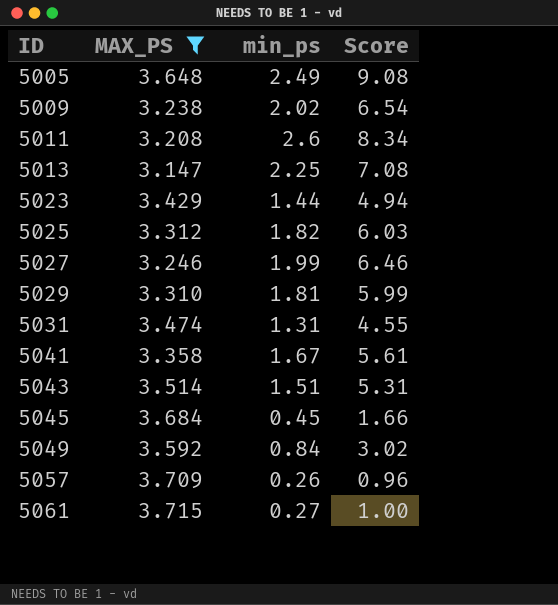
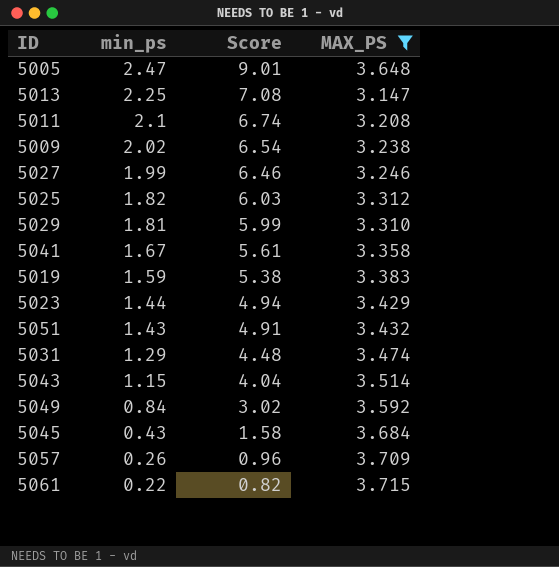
row order: ID ascending -> min_ps descending
column MAX_PS | position: 2 -> 4
5005 | min_ps: 2.49 -> 2.47
5005 | Score: 9.08 -> 9.01
5011 | min_ps: 2.6 -> 2.1
5011 | Score: 8.34 -> 6.74
row 5019: none -> 1.59 | 5.38 | 3.383
row 5051: none -> 1.43 | 4.91 | 3.432
5031 | min_ps: 1.31 -> 1.29
5031 | Score: 4.55 -> 4.48
5043 | min_ps: 1.51 -> 1.15
5043 | Score: 5.31 -> 4.04
5045 | min_ps: 0.45 -> 0.43
5045 | Score: 1.66 -> 1.58
5061 | min_ps: 0.27 -> 0.22
5061 | Score: 1.00 -> 0.82

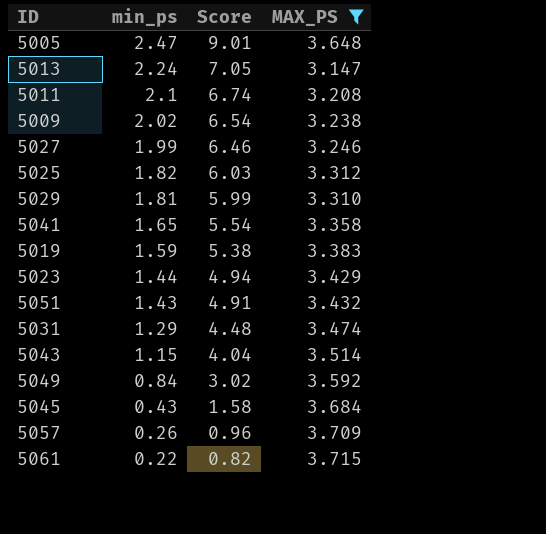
5013 | min_ps: 2.25 -> 2.24
5013 | Score: 7.08 -> 7.05
5041 | min_ps: 1.67 -> 1.65
5041 | Score: 5.61 -> 5.54

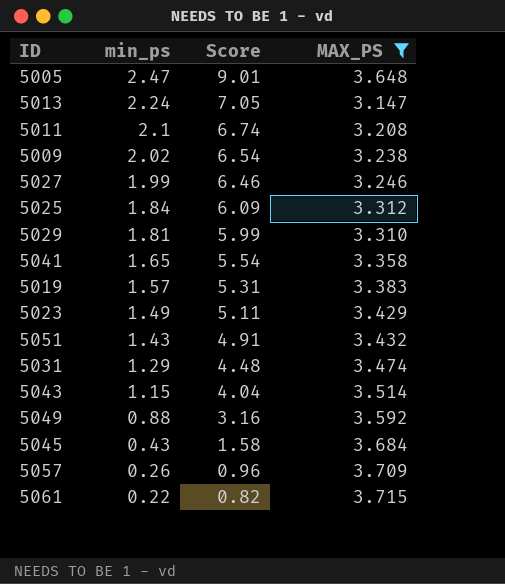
5025 | min_ps: 1.82 -> 1.84
5025 | Score: 6.03 -> 6.09
5019 | min_ps: 1.59 -> 1.57
5019 | Score: 5.38 -> 5.31
5023 | min_ps: 1.44 -> 1.49
5023 | Score: 4.94 -> 5.11
5049 | min_ps: 0.84 -> 0.88
5049 | Score: 3.02 -> 3.16

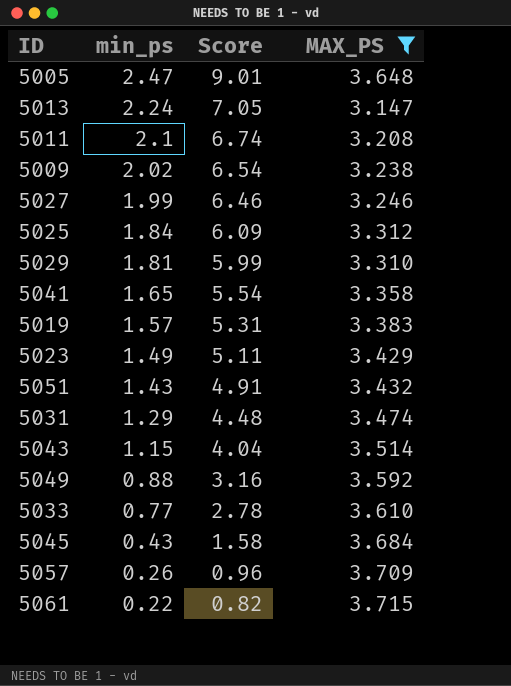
row 5033: none -> 0.77 | 2.78 | 3.610

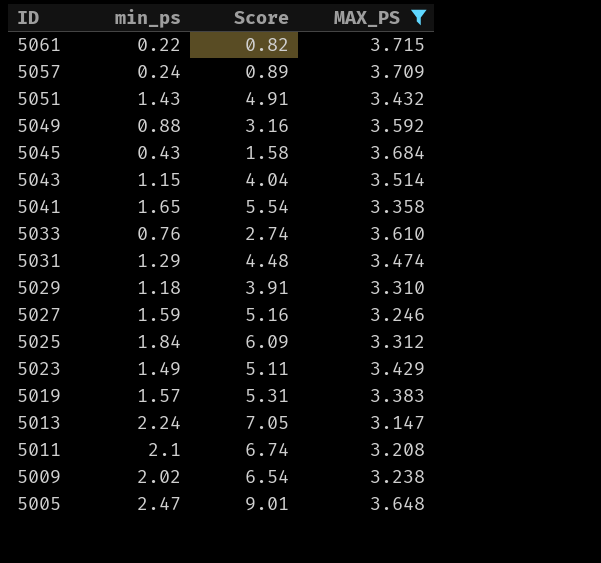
row order: min_ps descending -> ID descending
5057 | min_ps: 0.26 -> 0.24
5057 | Score: 0.96 -> 0.89
5033 | min_ps: 0.77 -> 0.76
5033 | Score: 2.78 -> 2.74
5029 | min_ps: 1.81 -> 1.18
5029 | Score: 5.99 -> 3.91
5027 | min_ps: 1.99 -> 1.59
5027 | Score: 6.46 -> 5.16

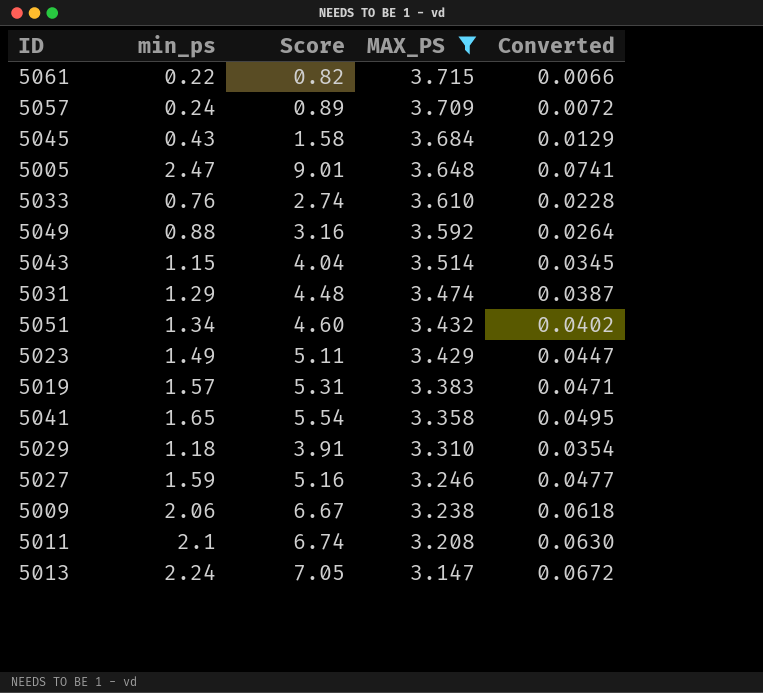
row order: ID descending -> MAX_PS descending
column Converted | formula: none -> [min_ps] * 0.03
row 5025: 1.84 | 6.09 | 3.312 -> none
5051 | min_ps: 1.43 -> 1.34
5051 | Score: 4.91 -> 4.60
5009 | min_ps: 2.02 -> 2.06
5009 | Score: 6.54 -> 6.67

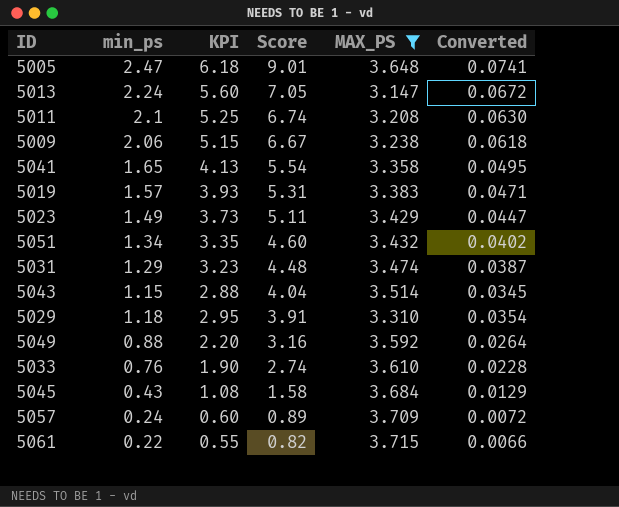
row order: MAX_PS descending -> Score descending
column KPI | formula: none -> [min_ps] * 2.5
row 5027: 1.59 | 5.16 | 3.246 | 0.0477 -> none

